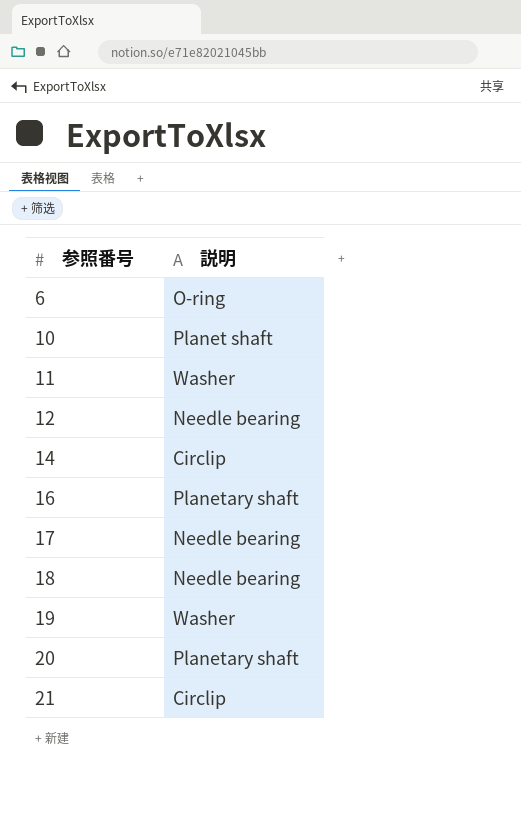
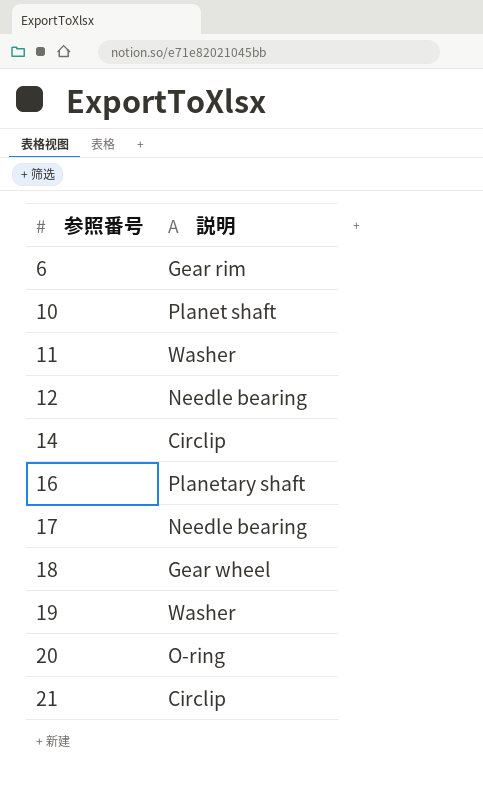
6 | 説明: O-ring -> Gear rim
18 | 説明: Needle bearing -> Gear wheel
20 | 説明: Planetary shaft -> O-ring

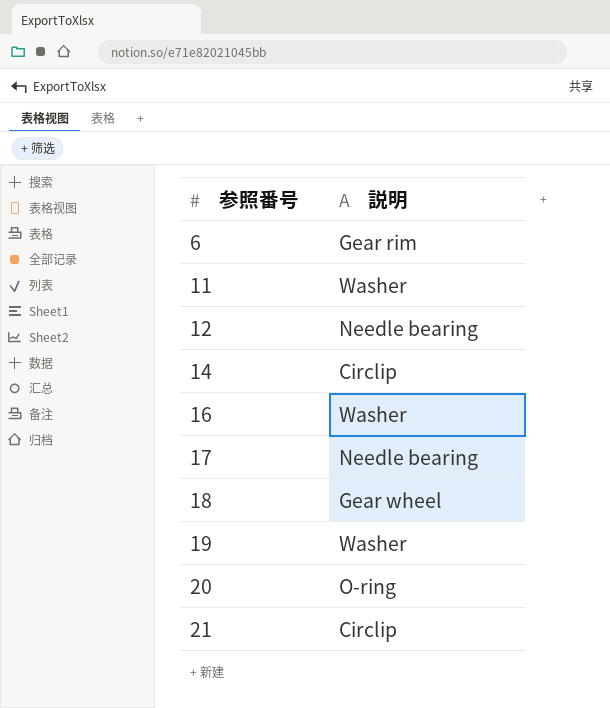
row 10: Planet shaft -> none
16 | 説明: Planetary shaft -> Washer

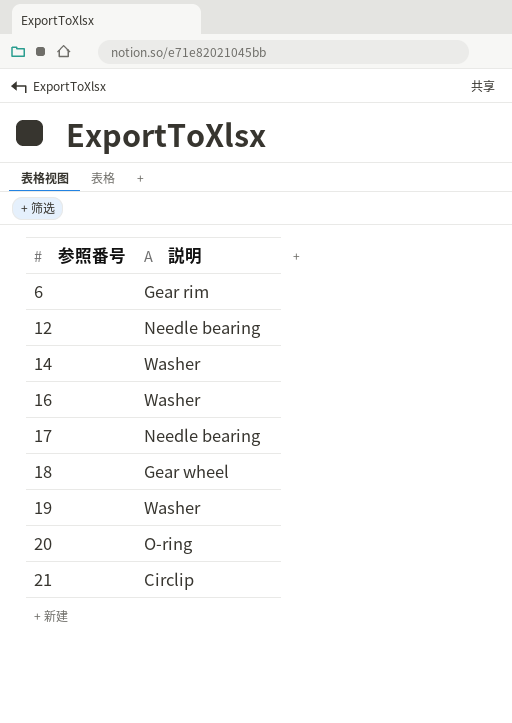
row 11: Washer -> none
14 | 説明: Circlip -> Washer

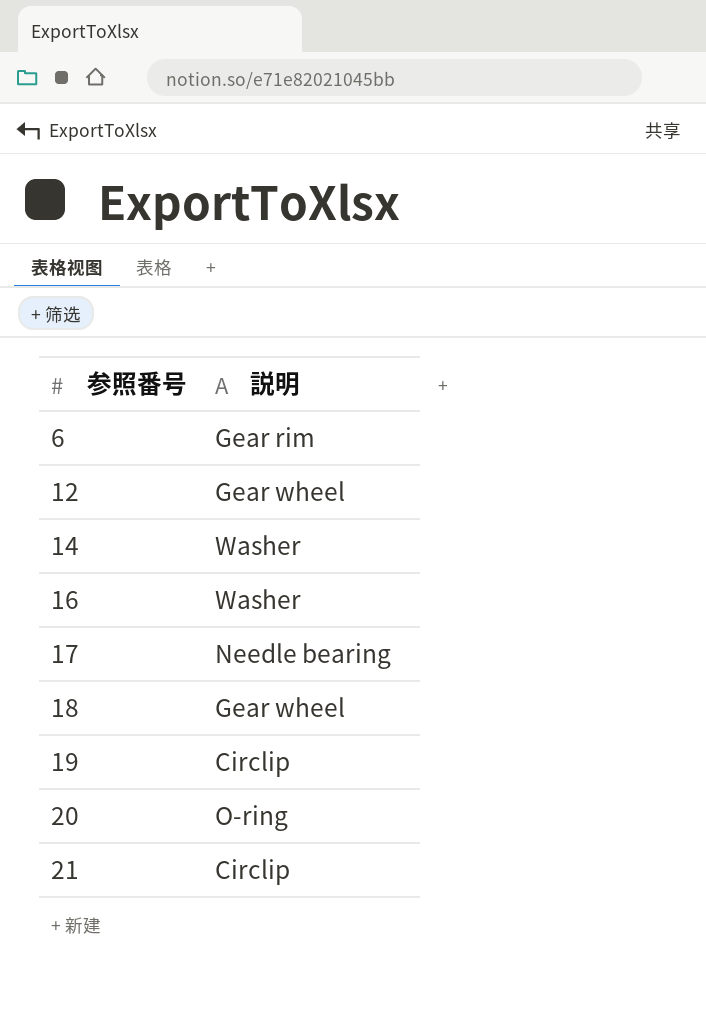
12 | 説明: Needle bearing -> Gear wheel
19 | 説明: Washer -> Circlip

